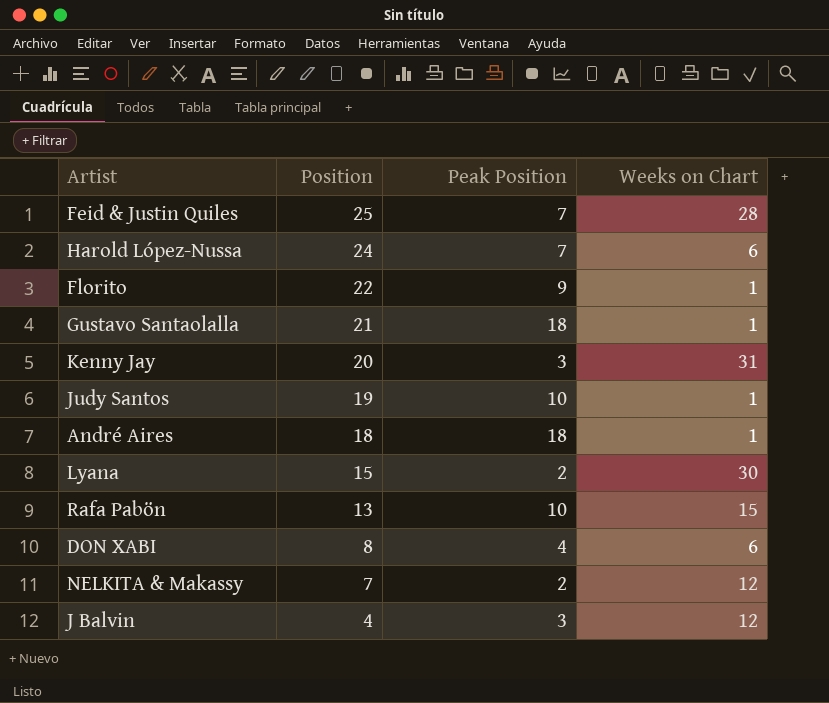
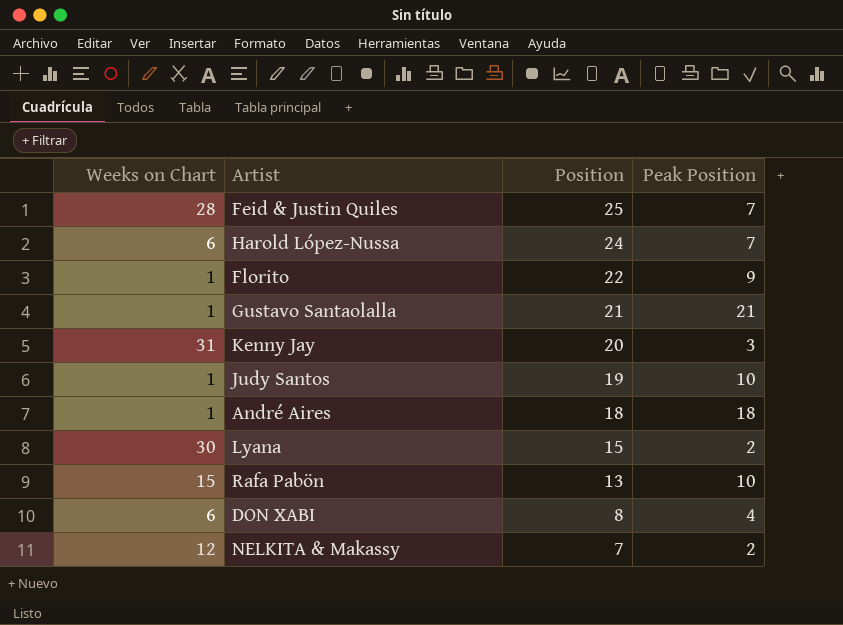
column Weeks on Chart | position: 4 -> 1
row J Balvin: 4 | 3 | 12 -> none
Gustavo Santaolalla | Peak Position: 18 -> 21

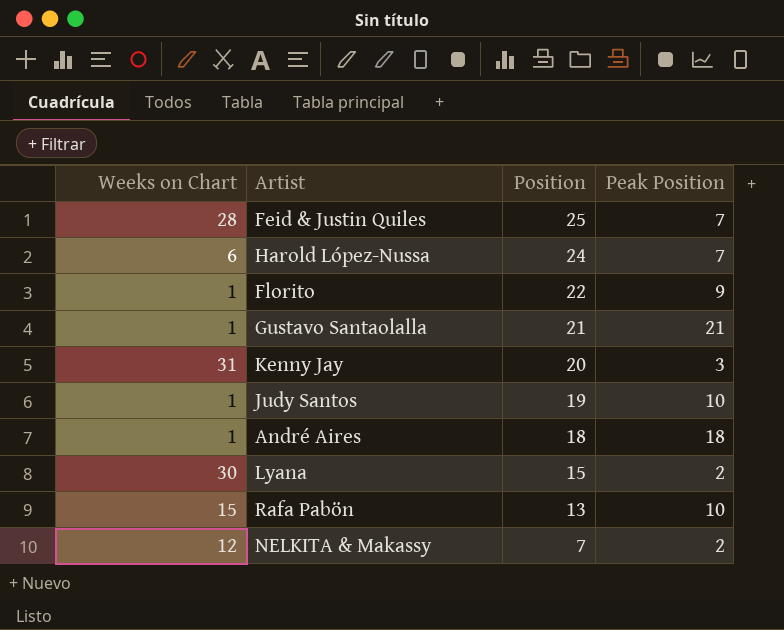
row DON XABI: 6 | 8 | 4 -> none

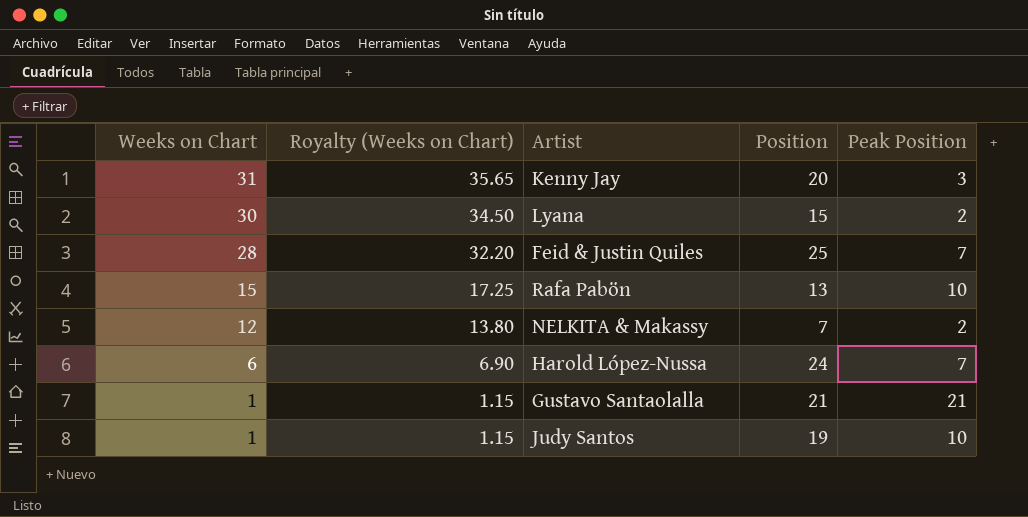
row order: Position descending -> Weeks on Chart descending
column Royalty (Weeks on Chart) | formula: none -> [Weeks on Chart] * 1.15
row Florito: 1 | 22 | 9 -> none
row André Aires: 1 | 18 | 18 -> none

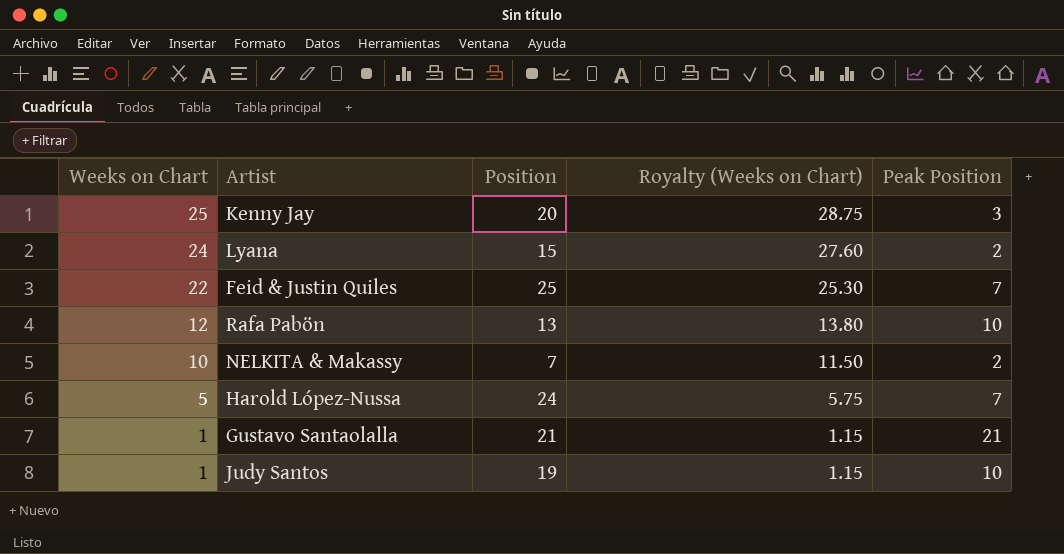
column Royalty (Weeks on Chart) | position: 2 -> 4
Kenny Jay | Weeks on Chart: 31 -> 25
Kenny Jay | Royalty (Weeks on Chart): 35.65 -> 28.75
Lyana | Weeks on Chart: 30 -> 24
Lyana | Royalty (Weeks on Chart): 34.50 -> 27.60
Feid & Justin Quiles | Weeks on Chart: 28 -> 22
Feid & Justin Quiles | Royalty (Weeks on Chart): 32.20 -> 25.30
Rafa Pabön | Weeks on Chart: 15 -> 12
Rafa Pabön | Royalty (Weeks on Chart): 17.25 -> 13.80
NELKITA & Makassy | Weeks on Chart: 12 -> 10
NELKITA & Makassy | Royalty (Weeks on Chart): 13.80 -> 11.50
Harold López-Nussa | Weeks on Chart: 6 -> 5
Harold López-Nussa | Royalty (Weeks on Chart): 6.90 -> 5.75

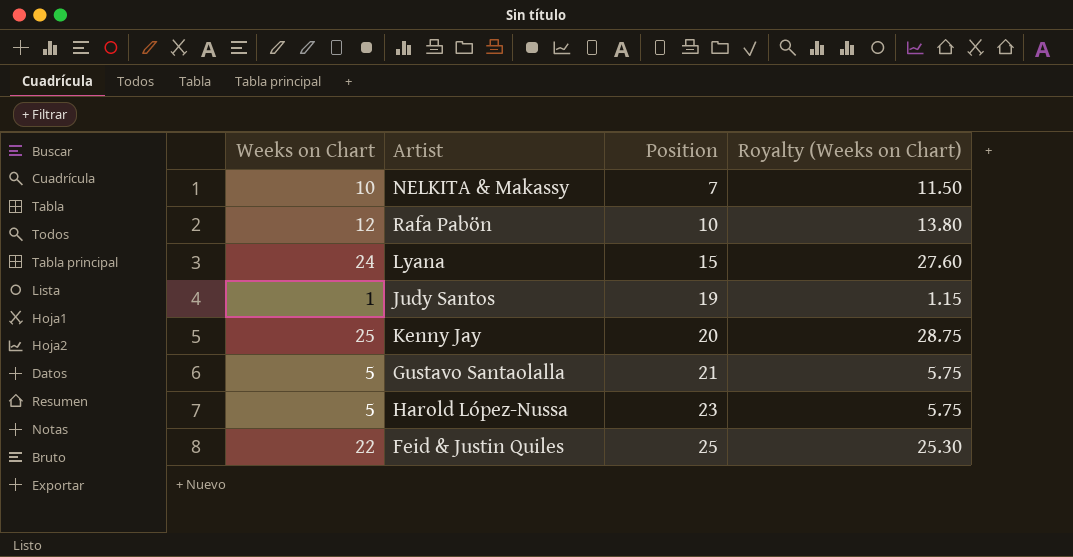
row order: Weeks on Chart descending -> Position ascending
column Peak Position | position: 5 -> none
Rafa Pabön | Position: 13 -> 10
Gustavo Santaolalla | Weeks on Chart: 1 -> 5
Gustavo Santaolalla | Royalty (Weeks on Chart): 1.15 -> 5.75
Harold López-Nussa | Position: 24 -> 23

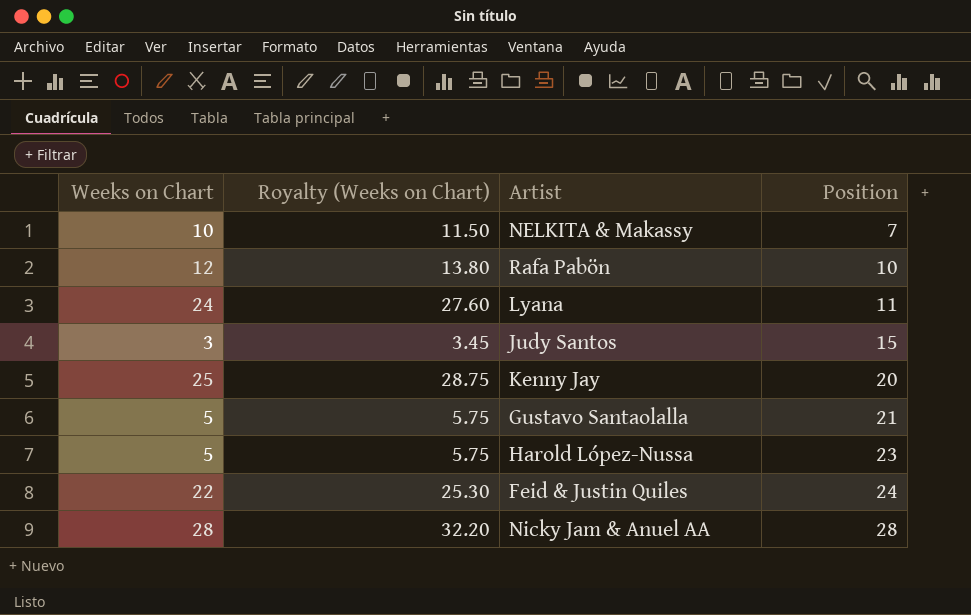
column Royalty (Weeks on Chart) | position: 4 -> 2
Lyana | Position: 15 -> 11
Judy Santos | Weeks on Chart: 1 -> 3
Judy Santos | Royalty (Weeks on Chart): 1.15 -> 3.45
Judy Santos | Position: 19 -> 15
Feid & Justin Quiles | Position: 25 -> 24
row Nicky Jam & Anuel AA: none -> 28 | 32.20 | 28

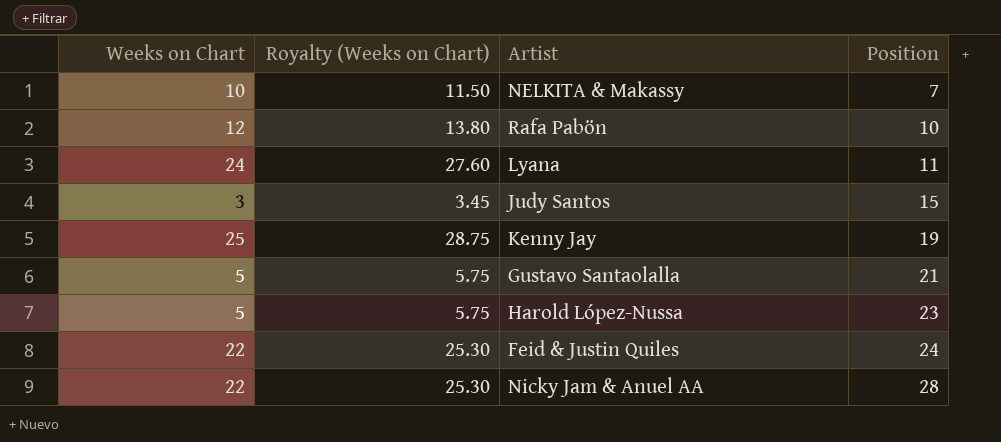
Kenny Jay | Position: 20 -> 19
Nicky Jam & Anuel AA | Weeks on Chart: 28 -> 22
Nicky Jam & Anuel AA | Royalty (Weeks on Chart): 32.20 -> 25.30

